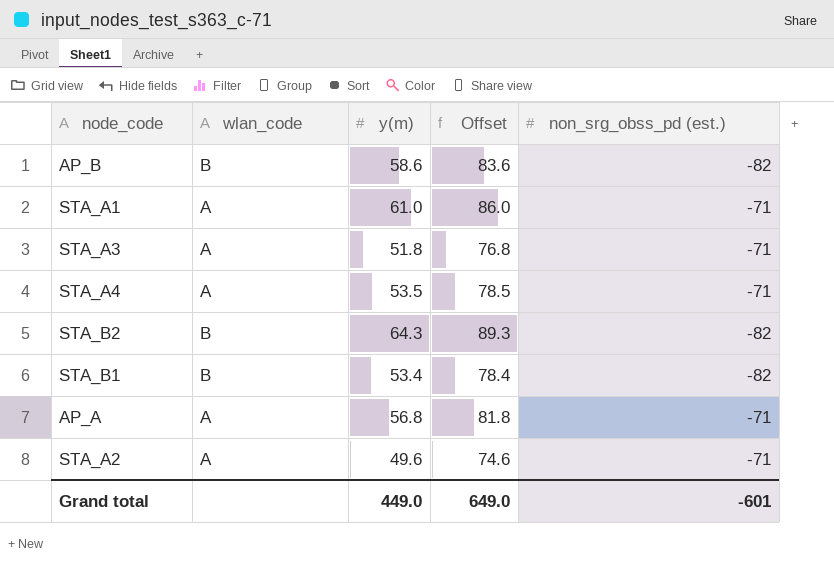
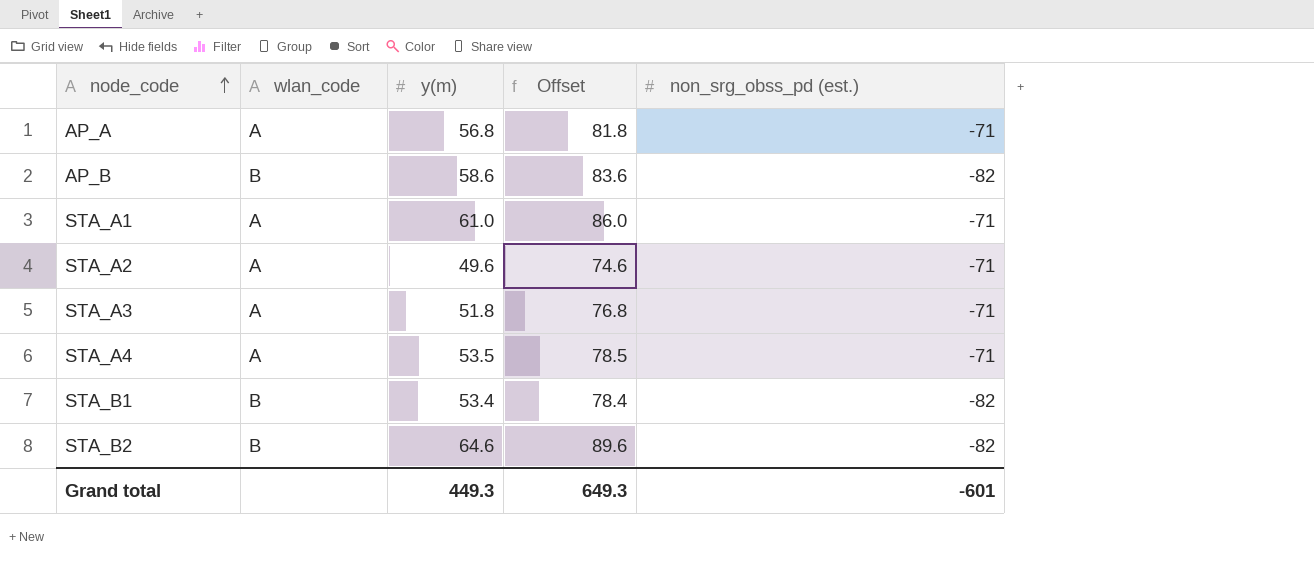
row order: none -> node_code ascending
STA_B2 | y(m): 64.3 -> 64.6
STA_B2 | Offset: 89.3 -> 89.6
Grand total | y(m): 449.0 -> 449.3
Grand total | Offset: 649.0 -> 649.3

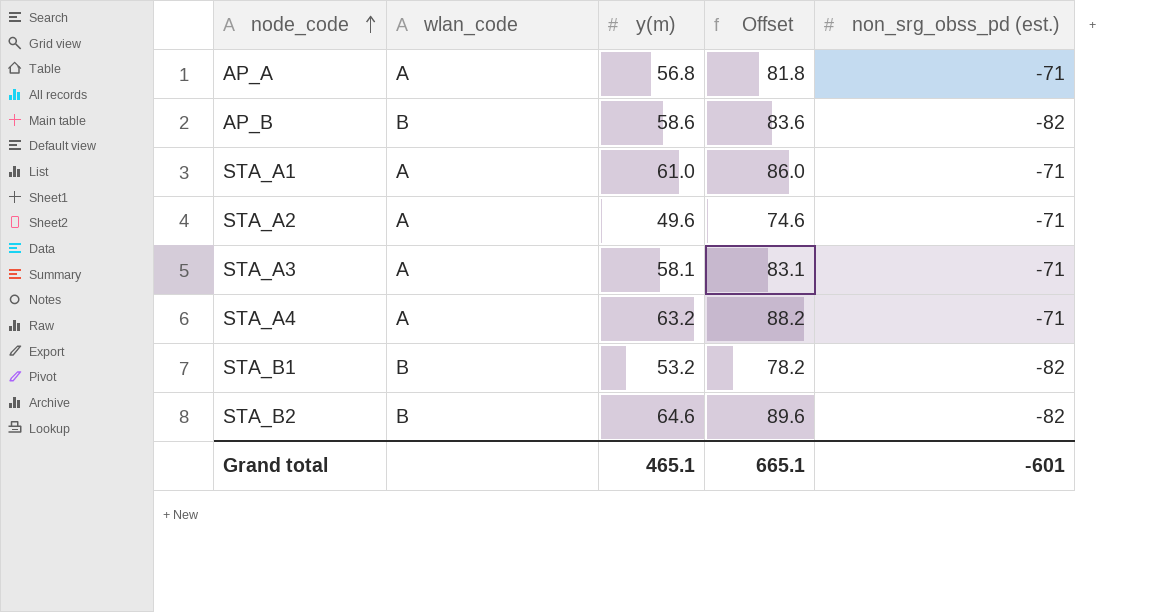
STA_A3 | y(m): 51.8 -> 58.1
STA_A3 | Offset: 76.8 -> 83.1
STA_A4 | y(m): 53.5 -> 63.2
STA_A4 | Offset: 78.5 -> 88.2
STA_B1 | y(m): 53.4 -> 53.2
STA_B1 | Offset: 78.4 -> 78.2
Grand total | y(m): 449.3 -> 465.1
Grand total | Offset: 649.3 -> 665.1

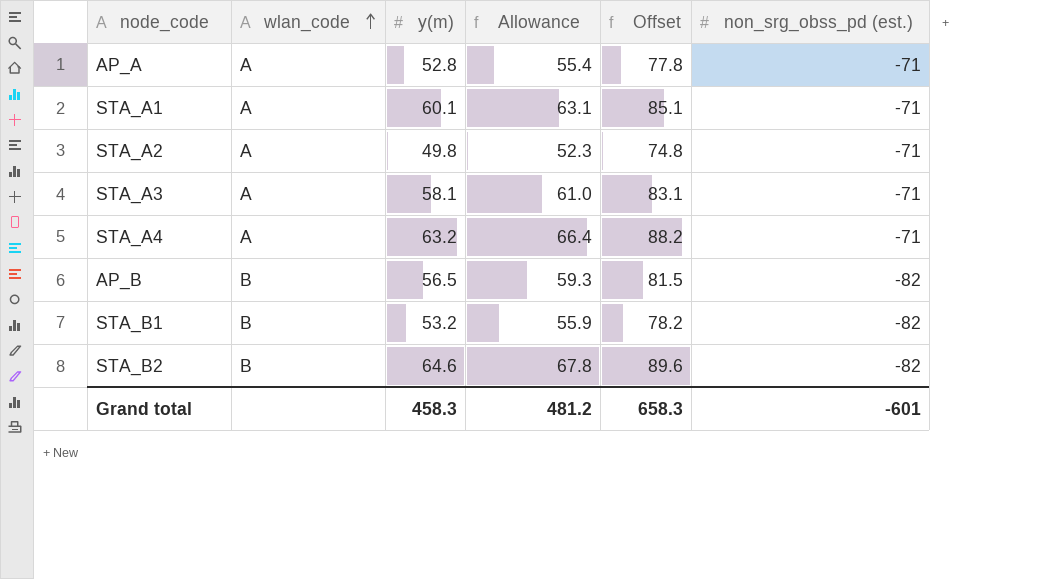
row order: node_code ascending -> wlan_code ascending
column Allowance | formula: none -> [y(m)] * 1.05
AP_A | y(m): 56.8 -> 52.8
AP_A | Offset: 81.8 -> 77.8
STA_A1 | y(m): 61.0 -> 60.1
STA_A1 | Offset: 86.0 -> 85.1
STA_A2 | y(m): 49.6 -> 49.8
STA_A2 | Offset: 74.6 -> 74.8
AP_B | y(m): 58.6 -> 56.5
AP_B | Offset: 83.6 -> 81.5
Grand total | y(m): 465.1 -> 458.3
Grand total | Offset: 665.1 -> 658.3

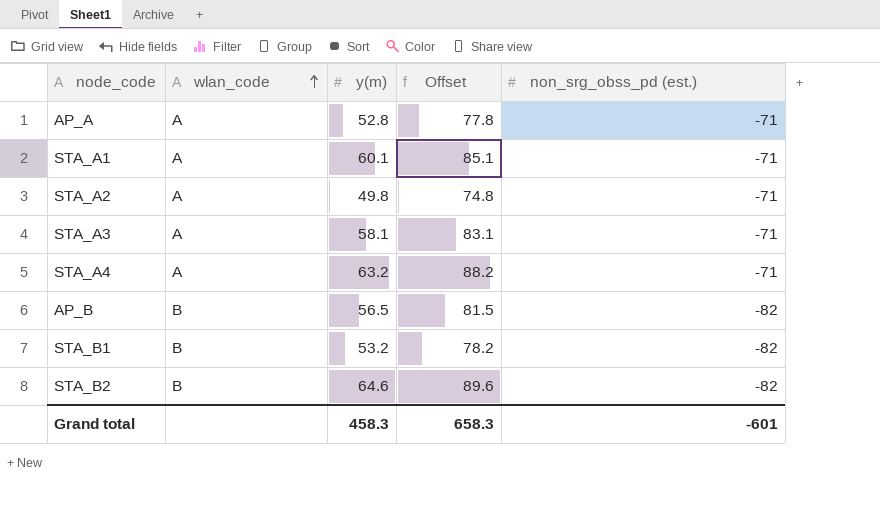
column Allowance | formula: [y(m)] * 1.05 -> none

